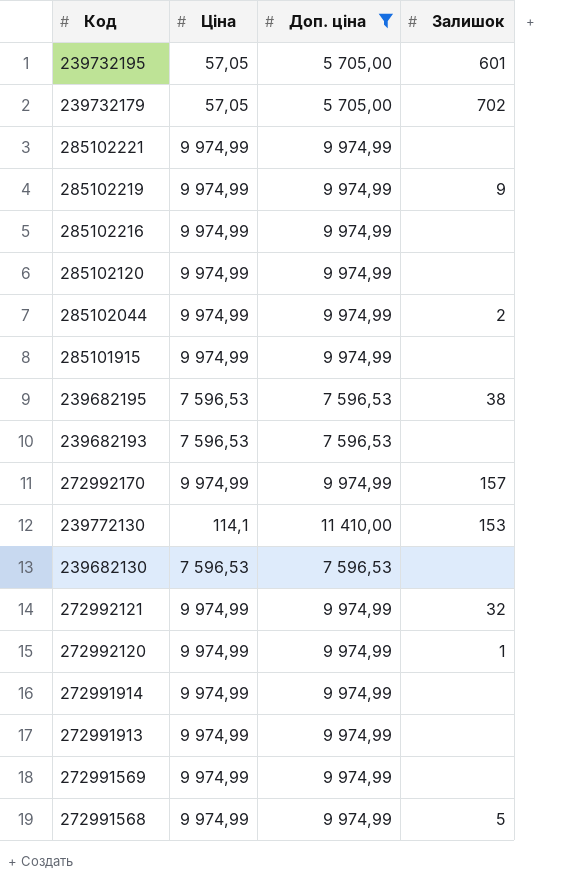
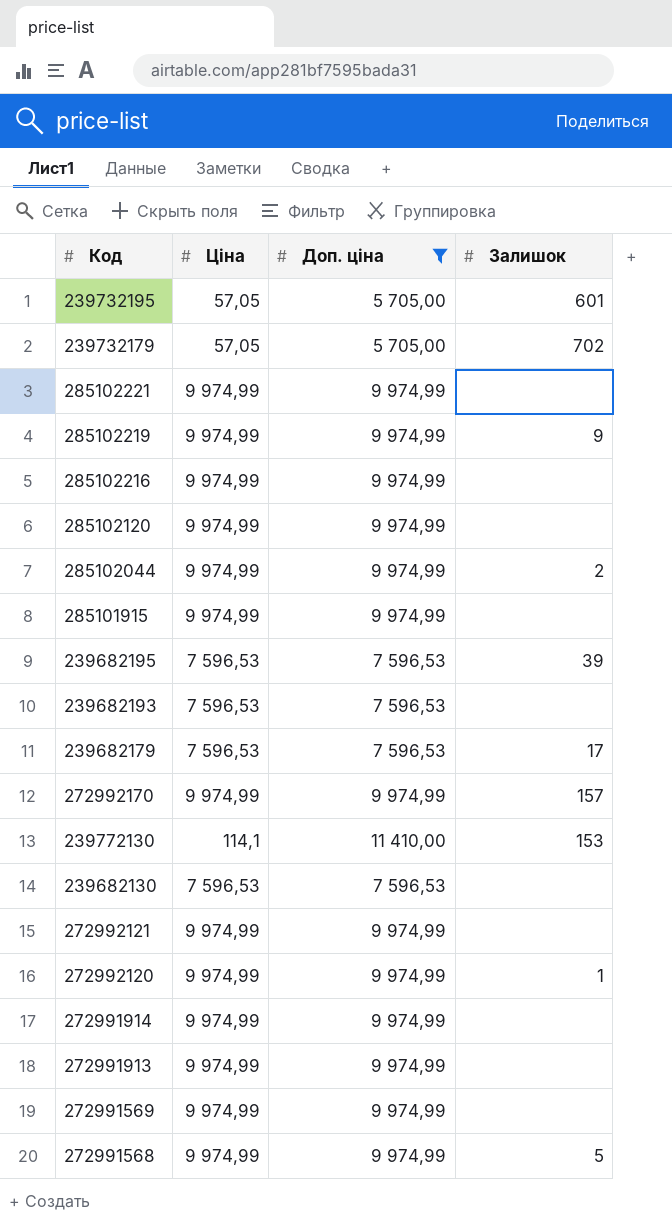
239682195 | Залишок: 38 -> 39
row 239682179: none -> 7 596,53 | 7 596,53 | 17
272992121 | Залишок: 32 -> none

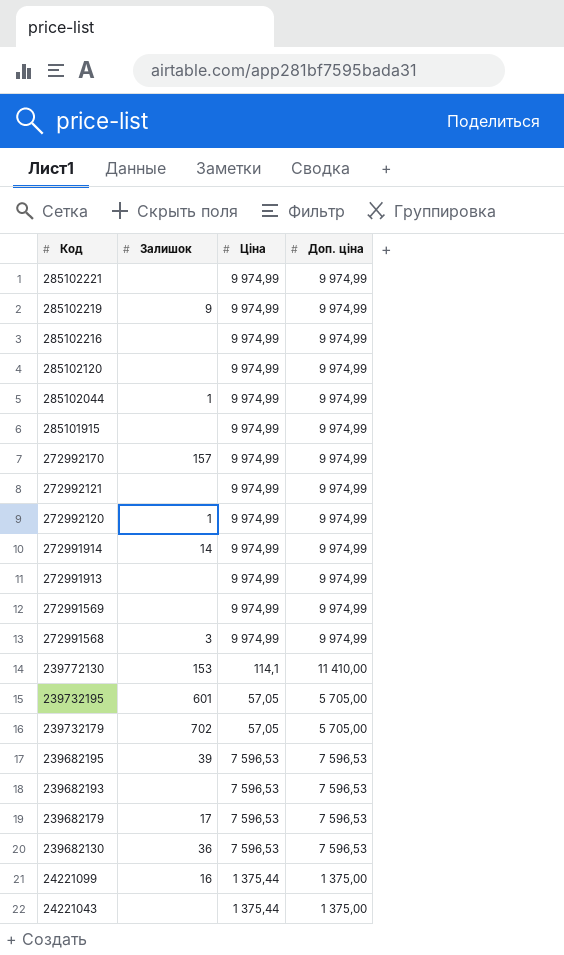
filter: Доп. ціна != 1 375,00 -> none
row order: none -> Код descending
column Залишок | position: 4 -> 2
285102044 | Залишок: 2 -> 1
272991914 | Залишок: none -> 14
272991568 | Залишок: 5 -> 3
239682130 | Залишок: none -> 36

